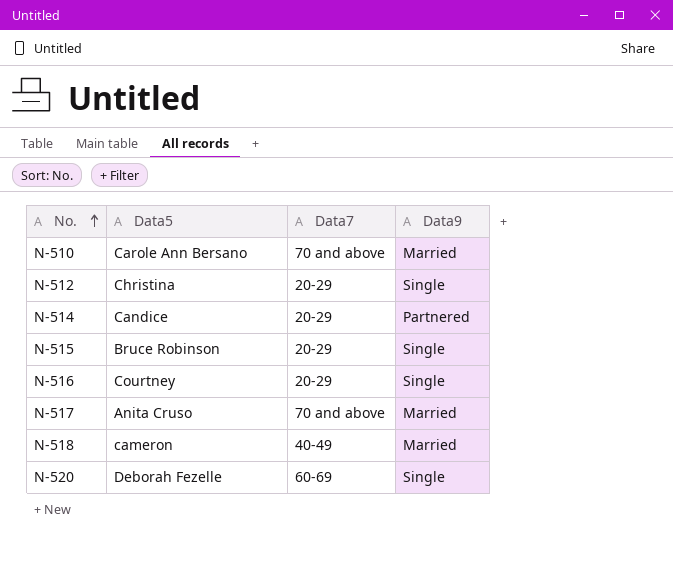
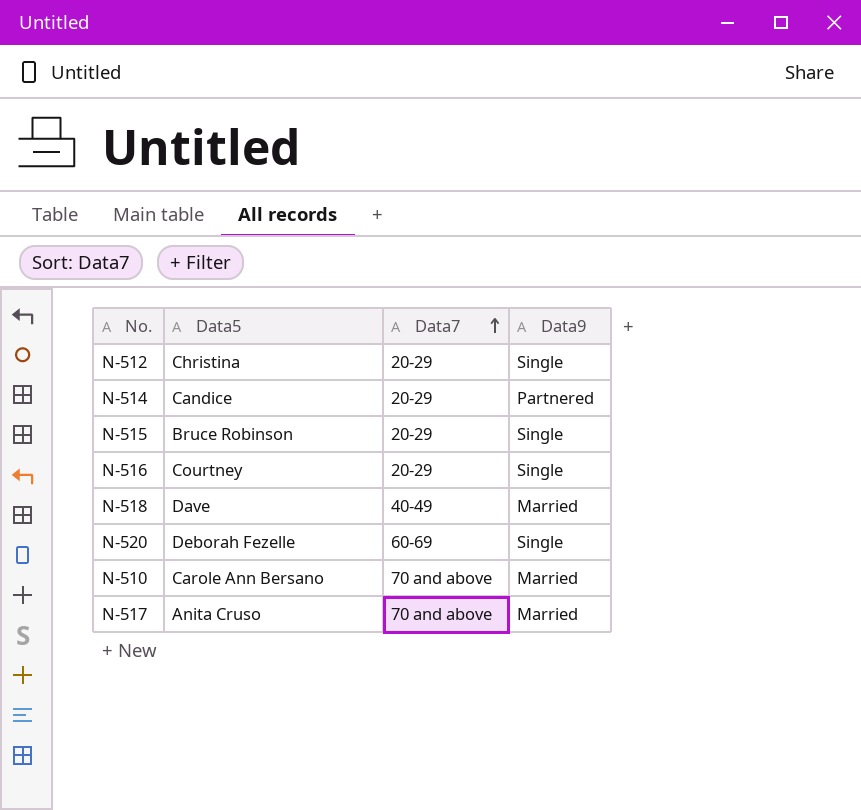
row order: No. ascending -> Data7 ascending
N-518 | Data5: cameron -> Dave

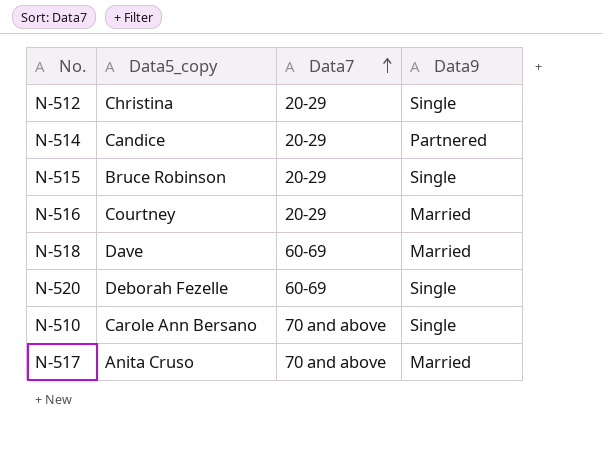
column name: Data5 -> Data5_copy
N-516 | Data9: Single -> Married
N-518 | Data7: 40-49 -> 60-69
N-510 | Data9: Married -> Single

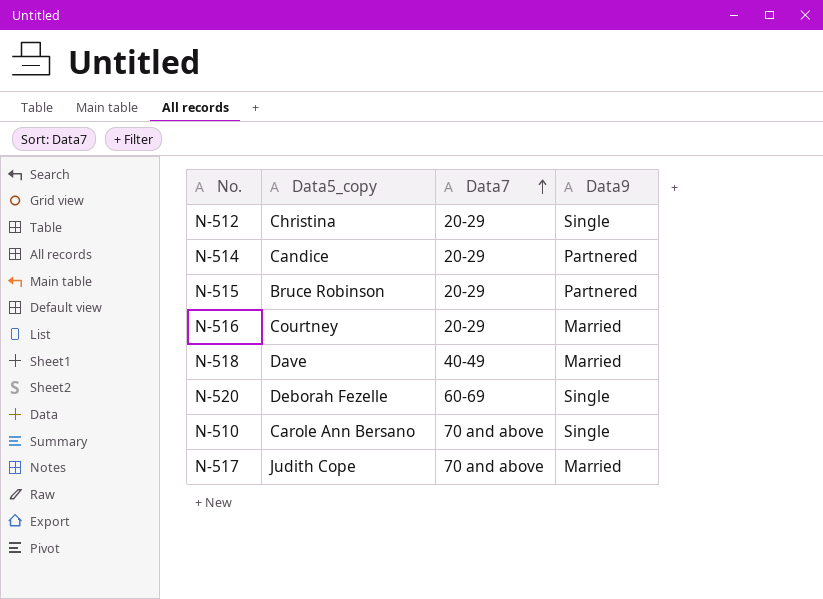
N-515 | Data9: Single -> Partnered
N-518 | Data7: 60-69 -> 40-49
N-517 | Data5_copy: Anita Cruso -> Judith Cope

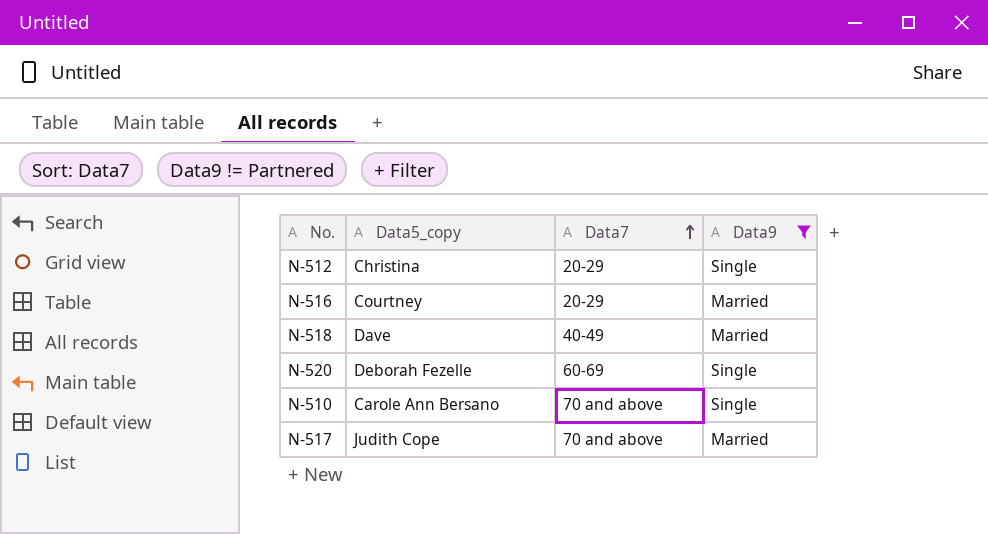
filter: none -> Data9 != Partnered

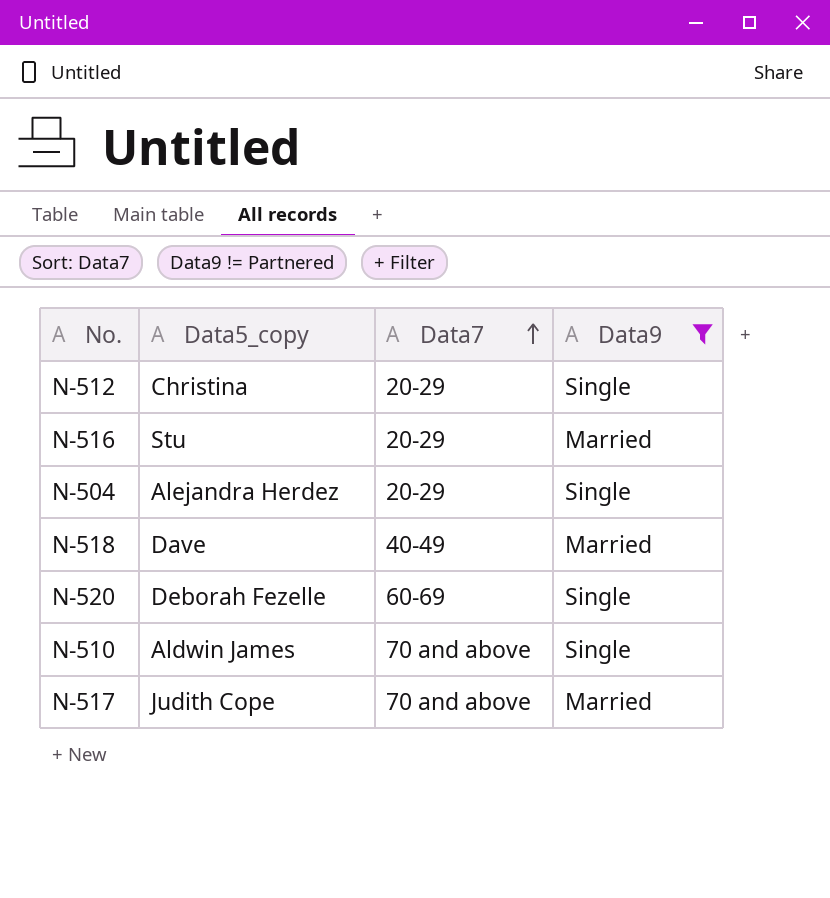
N-516 | Data5_copy: Courtney -> Stu
row N-504: none -> Alejandra Herdez | 20-29 | Single
N-510 | Data5_copy: Carole Ann Bersano -> Aldwin James

